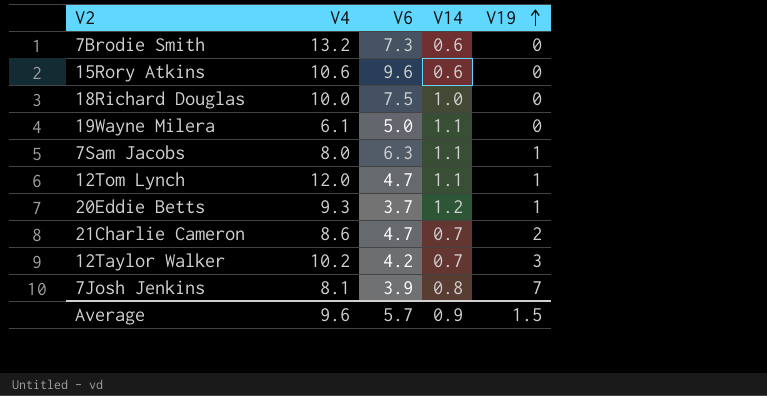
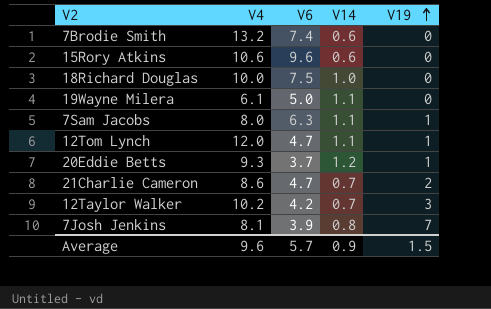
7Brodie Smith | V6: 7.3 -> 7.4

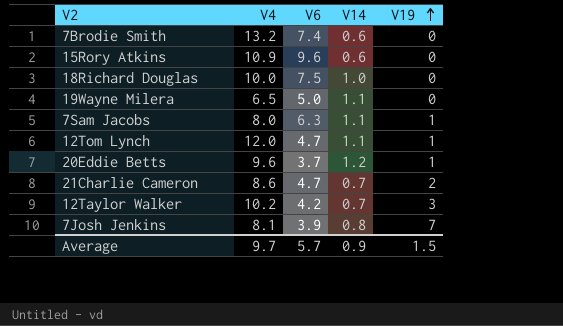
15Rory Atkins | V4: 10.6 -> 10.9
19Wayne Milera | V4: 6.1 -> 6.5
20Eddie Betts | V4: 9.3 -> 9.6
Average | V4: 9.6 -> 9.7

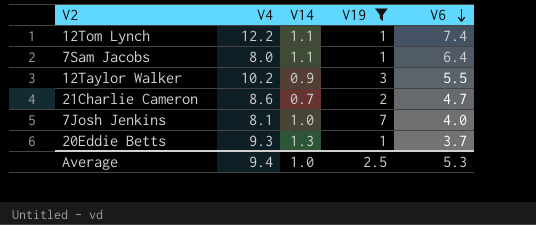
filter: none -> V19 != 0
row order: V19 ascending -> V6 descending
column V6 | position: 3 -> 5
12Tom Lynch | V4: 12.0 -> 12.2
12Tom Lynch | V6: 4.7 -> 7.4
7Sam Jacobs | V6: 6.3 -> 6.4
12Taylor Walker | V14: 0.7 -> 0.9
12Taylor Walker | V6: 4.2 -> 5.5
7Josh Jenkins | V14: 0.8 -> 1.0
7Josh Jenkins | V6: 3.9 -> 4.0
20Eddie Betts | V4: 9.6 -> 9.3
20Eddie Betts | V14: 1.2 -> 1.3
Average | V4: 9.7 -> 9.4
Average | V14: 0.9 -> 1.0
Average | V19: 1.5 -> 2.5
Average | V6: 5.7 -> 5.3

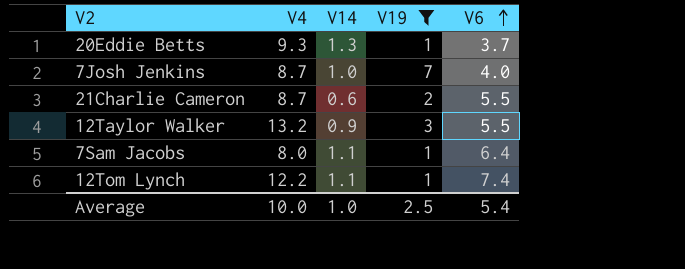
row order: V6 descending -> V6 ascending
7Josh Jenkins | V4: 8.1 -> 8.7
21Charlie Cameron | V4: 8.6 -> 8.7
21Charlie Cameron | V14: 0.7 -> 0.6
21Charlie Cameron | V6: 4.7 -> 5.5
12Taylor Walker | V4: 10.2 -> 13.2
Average | V4: 9.4 -> 10.0
Average | V6: 5.3 -> 5.4

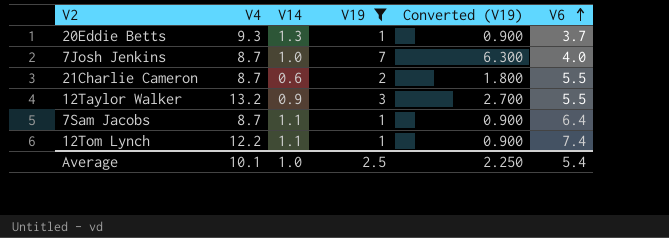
column Converted (V19) | formula: none -> [V19] * 0.9
7Sam Jacobs | V4: 8.0 -> 8.7
Average | V4: 10.0 -> 10.1

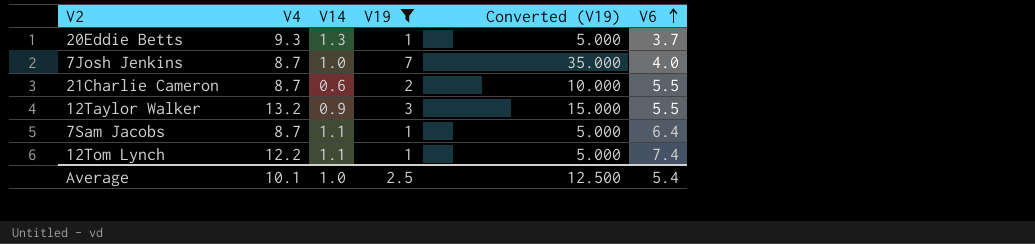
column Converted (V19) | formula: [V19] * 0.9 -> [V19] * 5
Average | Converted (V19): 2.250 -> 12.500

